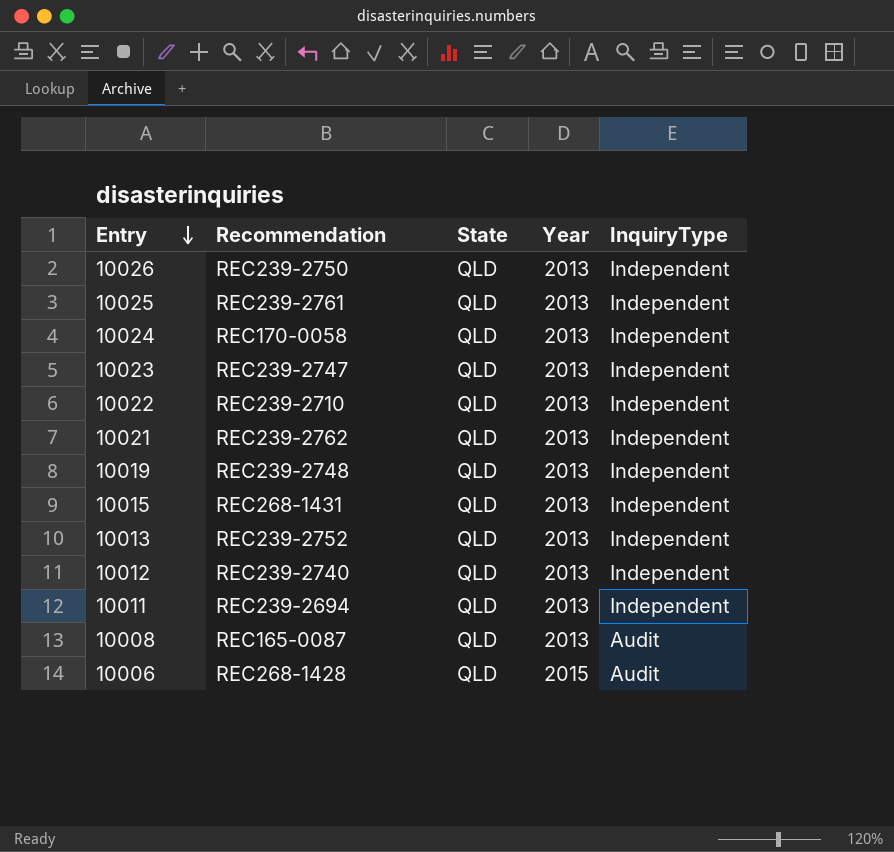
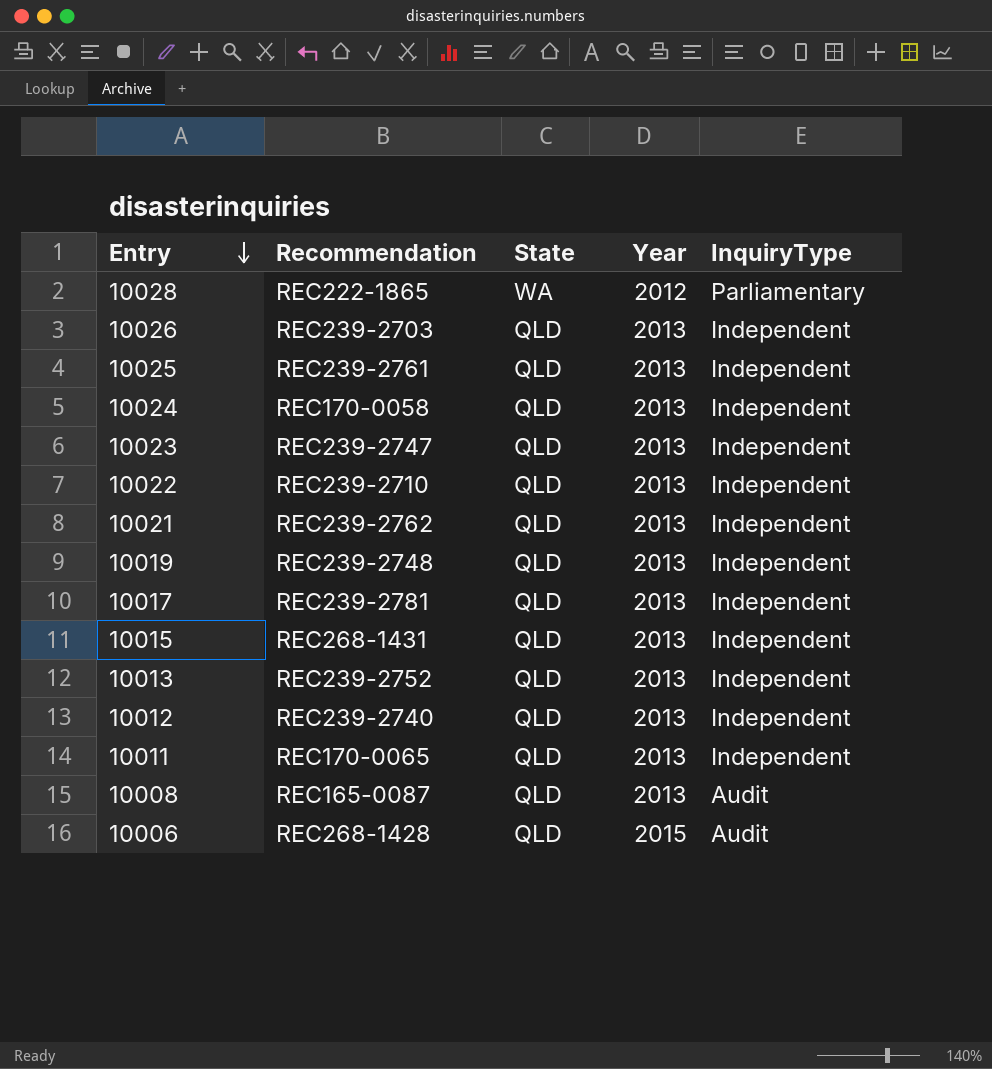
row 10028: none -> REC222-1865 | WA | 2012 | Parliamentary
10026 | Recommendation: REC239-2750 -> REC239-2703
row 10017: none -> REC239-2781 | QLD | 2013 | Independent
10011 | Recommendation: REC239-2694 -> REC170-0065

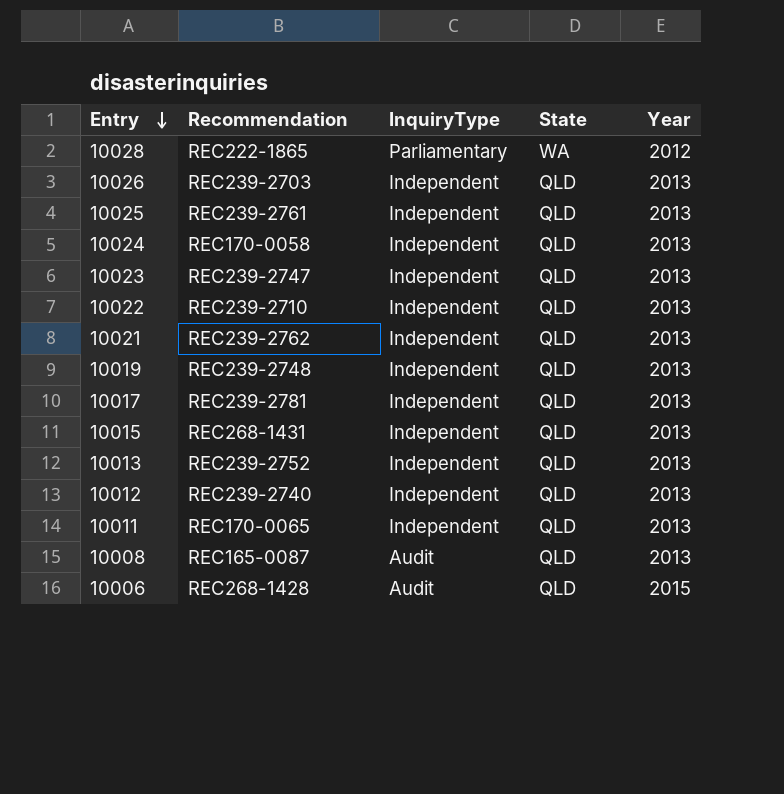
column InquiryType | position: 5 -> 3

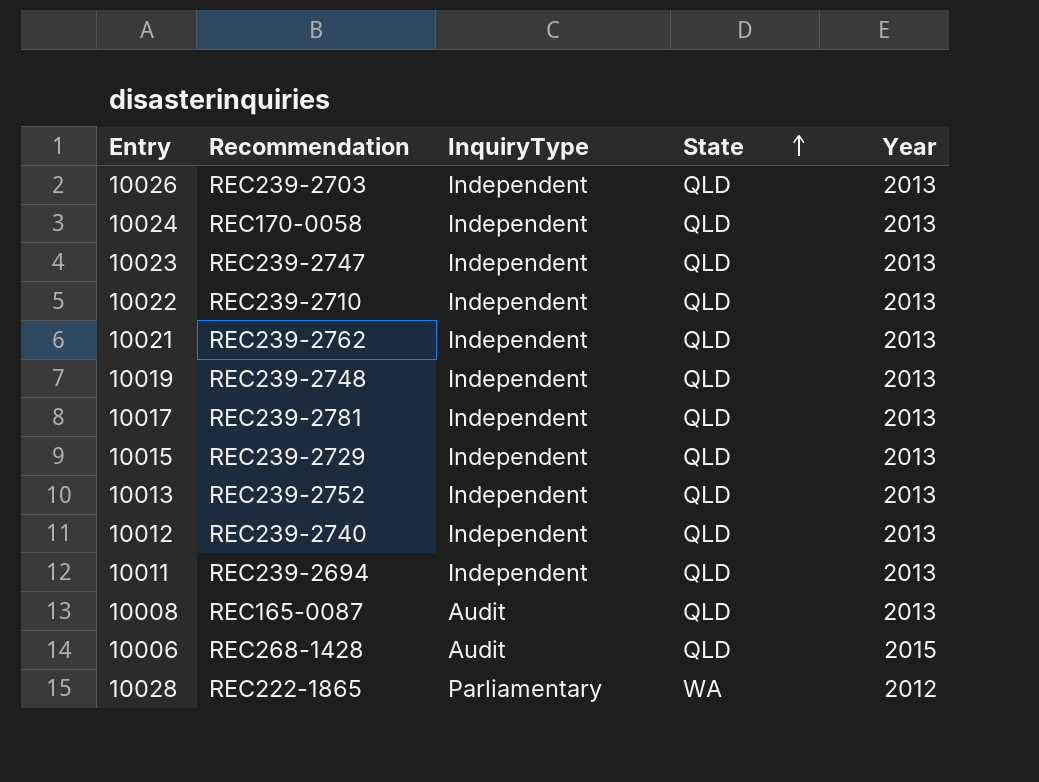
row order: Entry descending -> State ascending
row 10025: REC239-2761 | Independent | QLD | 2013 -> none
10015 | Recommendation: REC268-1431 -> REC239-2729
10011 | Recommendation: REC170-0065 -> REC239-2694

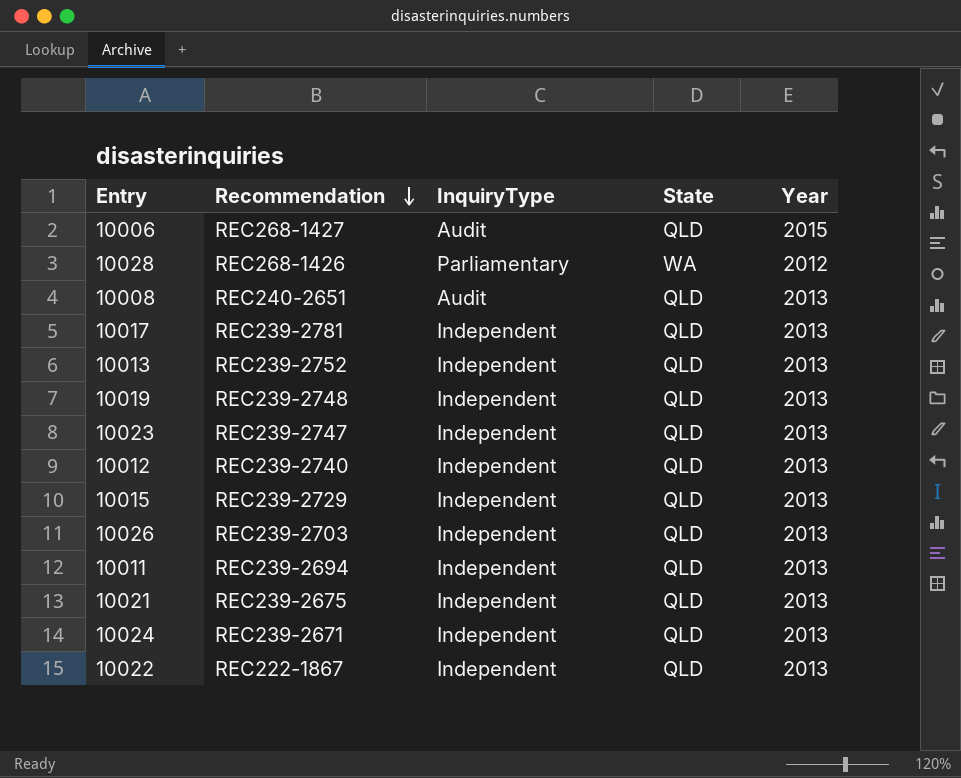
row order: State ascending -> Recommendation descending
10006 | Recommendation: REC268-1428 -> REC268-1427
10028 | Recommendation: REC222-1865 -> REC268-1426
10008 | Recommendation: REC165-0087 -> REC240-2651
10021 | Recommendation: REC239-2762 -> REC239-2675
10024 | Recommendation: REC170-0058 -> REC239-2671
10022 | Recommendation: REC239-2710 -> REC222-1867

